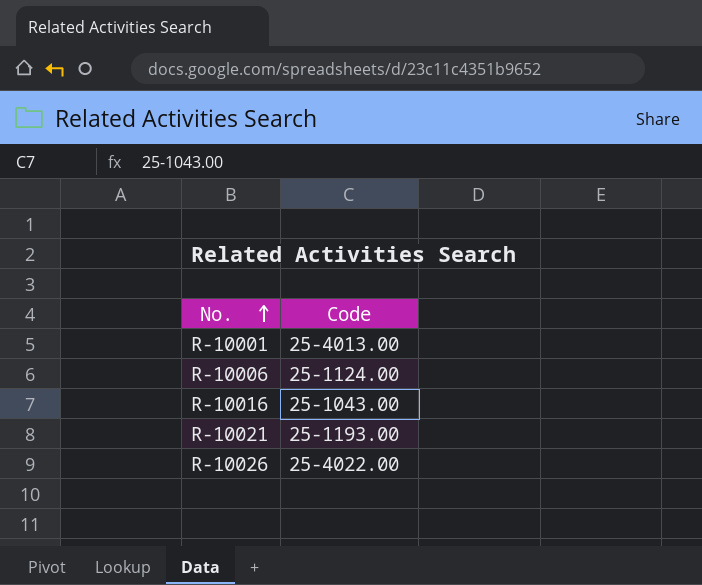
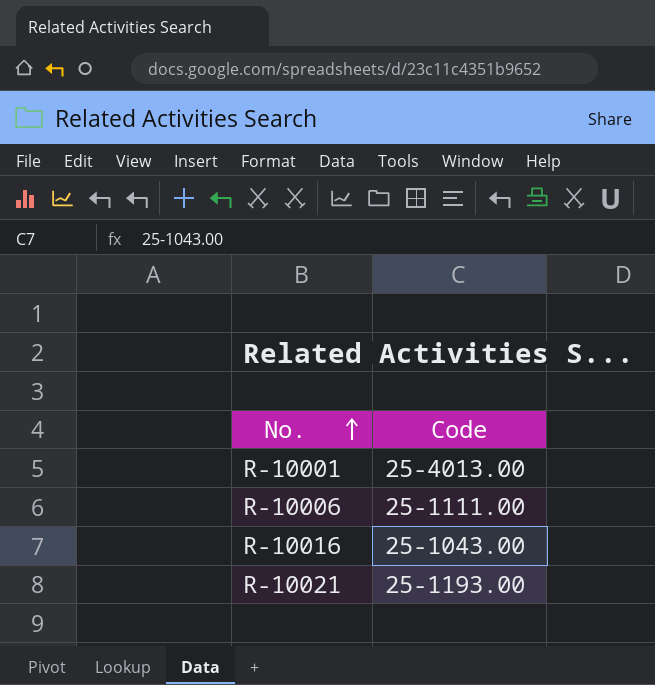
row R-10026: 25-4022.00 -> none
R-10006 | Code: 25-1124.00 -> 25-1111.00

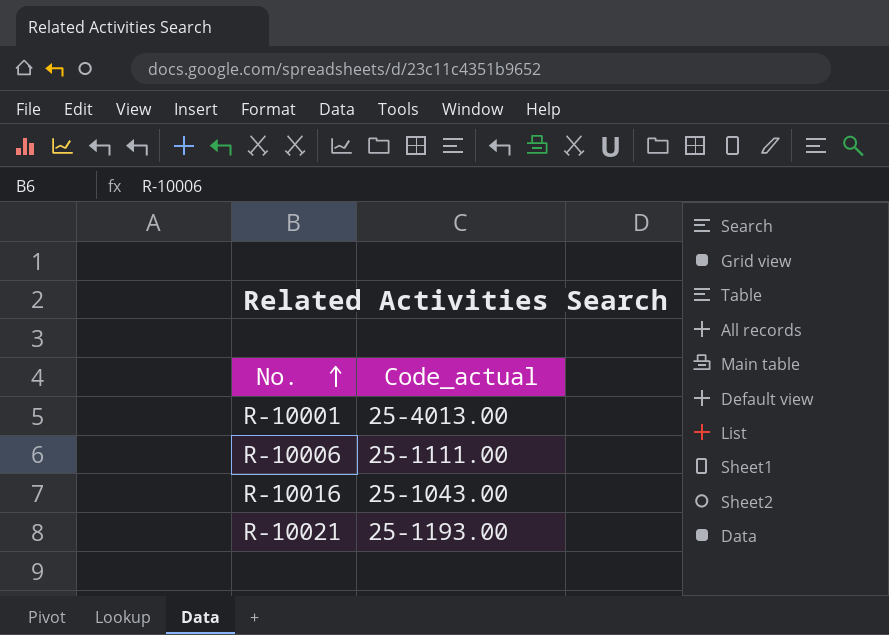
column name: Code -> Code_actual

